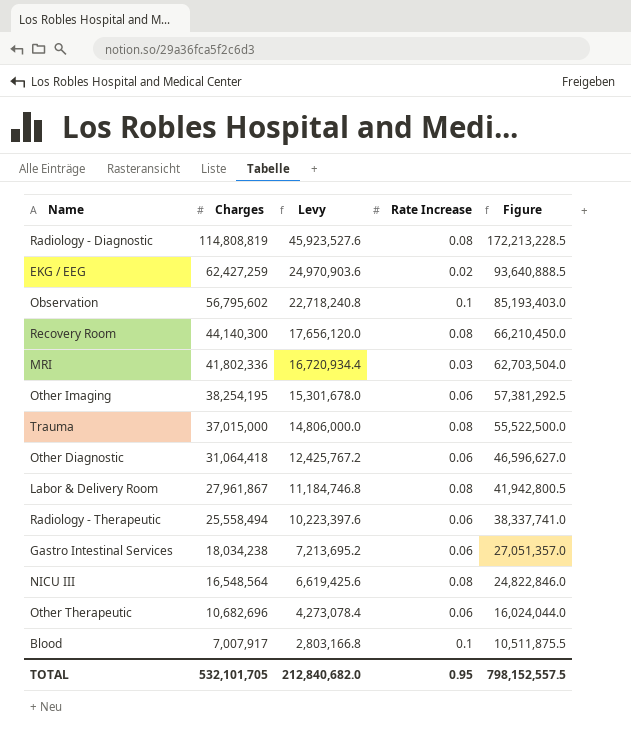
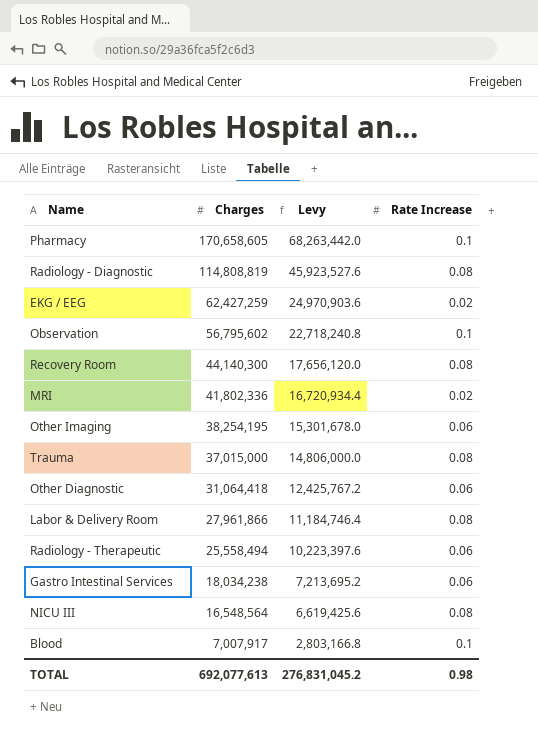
column Figure | formula: [Charges] * 1.5 -> none
row Other Therapeutic: 10,682,696 | 4,273,078.4 | 0.06 | 16,024,044.0 -> none
row Pharmacy: none -> 170,658,605 | 68,263,442.0 | 0.1
MRI | Rate Increase: 0.03 -> 0.02
Labor & Delivery Room | Charges: 27,961,867 -> 27,961,866
Labor & Delivery Room | Levy: 11,184,746.8 -> 11,184,746.4
TOTAL | Charges: 532,101,705 -> 692,077,613
TOTAL | Levy: 212,840,682.0 -> 276,831,045.2
TOTAL | Rate Increase: 0.95 -> 0.98

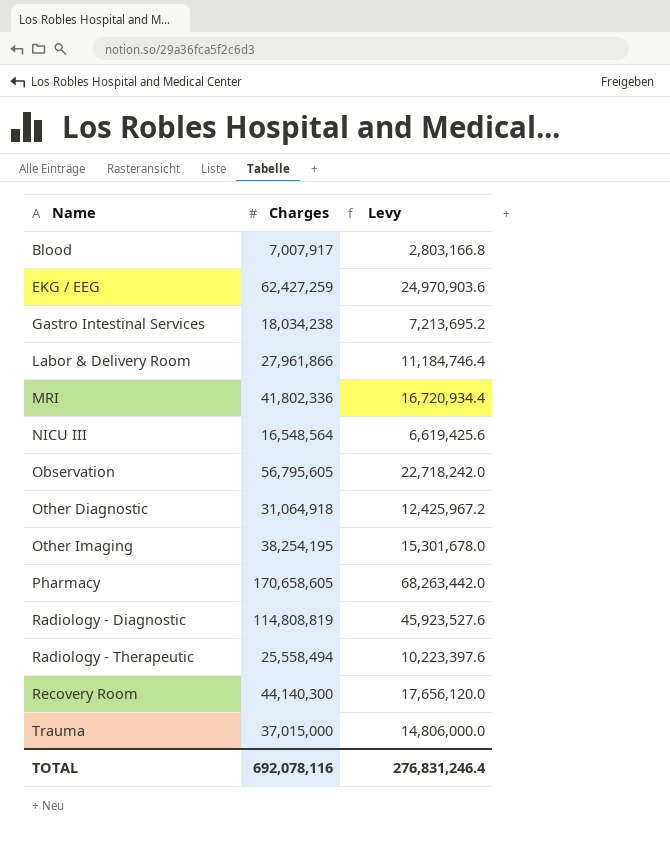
row order: Charges descending -> Name ascending
column Rate Increase | position: 4 -> none
Observation | Charges: 56,795,602 -> 56,795,605
Observation | Levy: 22,718,240.8 -> 22,718,242.0
Other Diagnostic | Charges: 31,064,418 -> 31,064,918
Other Diagnostic | Levy: 12,425,767.2 -> 12,425,967.2
TOTAL | Charges: 692,077,613 -> 692,078,116
TOTAL | Levy: 276,831,045.2 -> 276,831,246.4

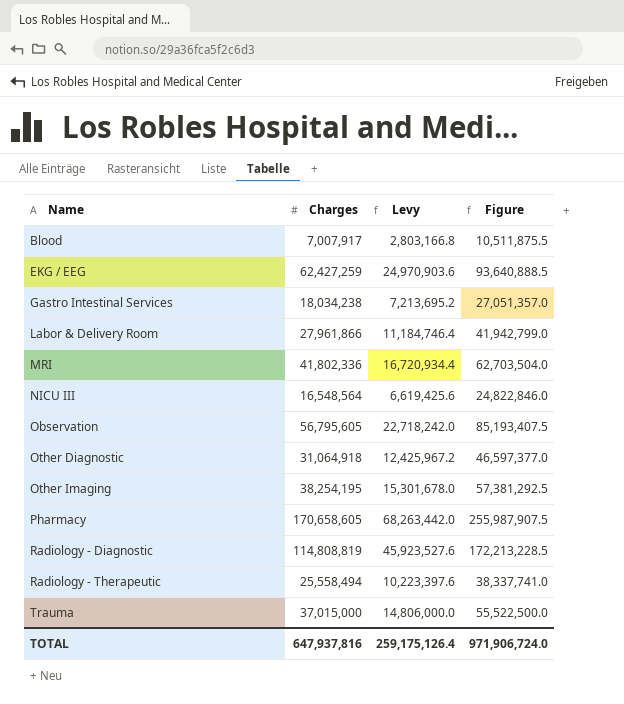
column Figure | formula: none -> [Charges] * 1.5
row Recovery Room: 44,140,300 | 17,656,120.0 -> none
TOTAL | Charges: 692,078,116 -> 647,937,816
TOTAL | Levy: 276,831,246.4 -> 259,175,126.4

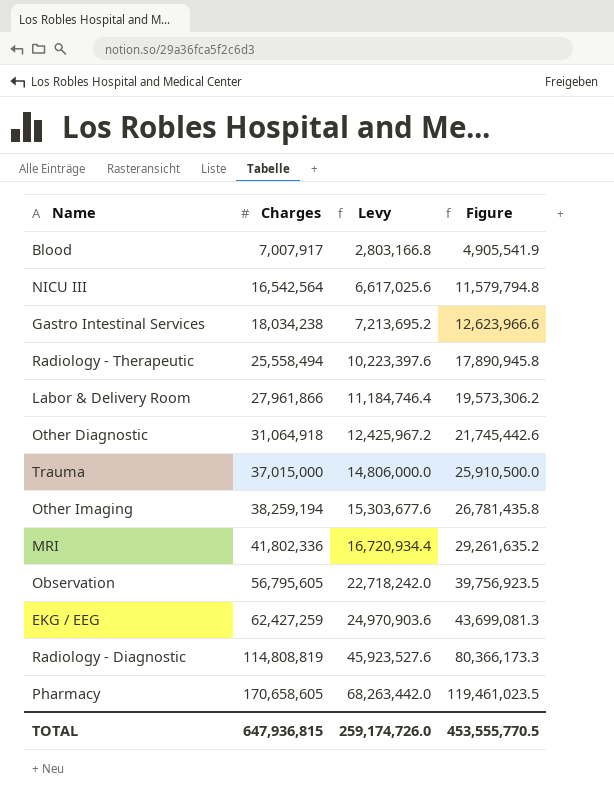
row order: Name ascending -> Charges ascending
column Figure | formula: [Charges] * 1.5 -> [Charges] * 0.7
NICU III | Charges: 16,548,564 -> 16,542,564
NICU III | Levy: 6,619,425.6 -> 6,617,025.6
Other Imaging | Charges: 38,254,195 -> 38,259,194
Other Imaging | Levy: 15,301,678.0 -> 15,303,677.6
TOTAL | Charges: 647,937,816 -> 647,936,815
TOTAL | Levy: 259,175,126.4 -> 259,174,726.0
TOTAL | Figure: 971,906,724.0 -> 453,555,770.5

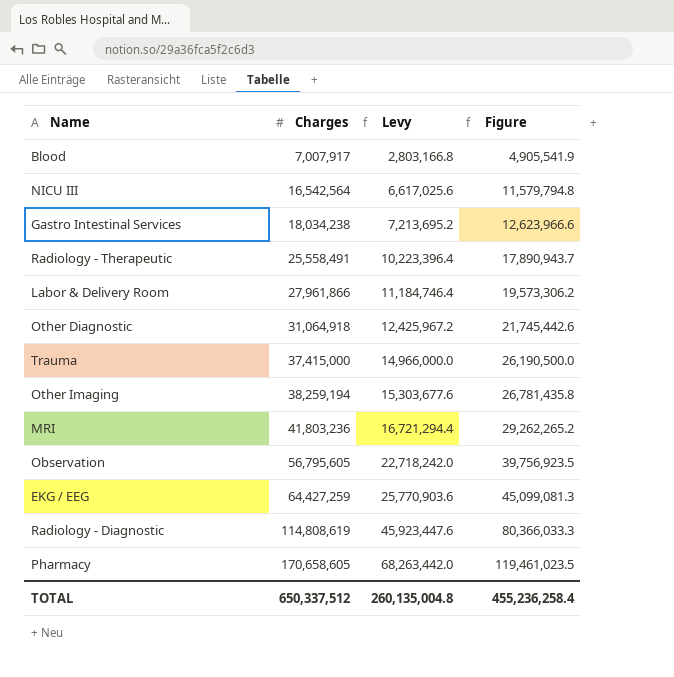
Radiology - Therapeutic | Charges: 25,558,494 -> 25,558,491
Radiology - Therapeutic | Levy: 10,223,397.6 -> 10,223,396.4
Radiology - Therapeutic | Figure: 17,890,945.8 -> 17,890,943.7
Trauma | Charges: 37,015,000 -> 37,415,000
Trauma | Levy: 14,806,000.0 -> 14,966,000.0
Trauma | Figure: 25,910,500.0 -> 26,190,500.0
MRI | Charges: 41,802,336 -> 41,803,236
MRI | Levy: 16,720,934.4 -> 16,721,294.4
MRI | Figure: 29,261,635.2 -> 29,262,265.2
EKG / EEG | Charges: 62,427,259 -> 64,427,259
EKG / EEG | Levy: 24,970,903.6 -> 25,770,903.6
EKG / EEG | Figure: 43,699,081.3 -> 45,099,081.3
Radiology - Diagnostic | Charges: 114,808,819 -> 114,808,619
Radiology - Diagnostic | Levy: 45,923,527.6 -> 45,923,447.6
Radiology - Diagnostic | Figure: 80,366,173.3 -> 80,366,033.3
TOTAL | Charges: 647,936,815 -> 650,337,512
TOTAL | Levy: 259,174,726.0 -> 260,135,004.8
TOTAL | Figure: 453,555,770.5 -> 455,236,258.4

